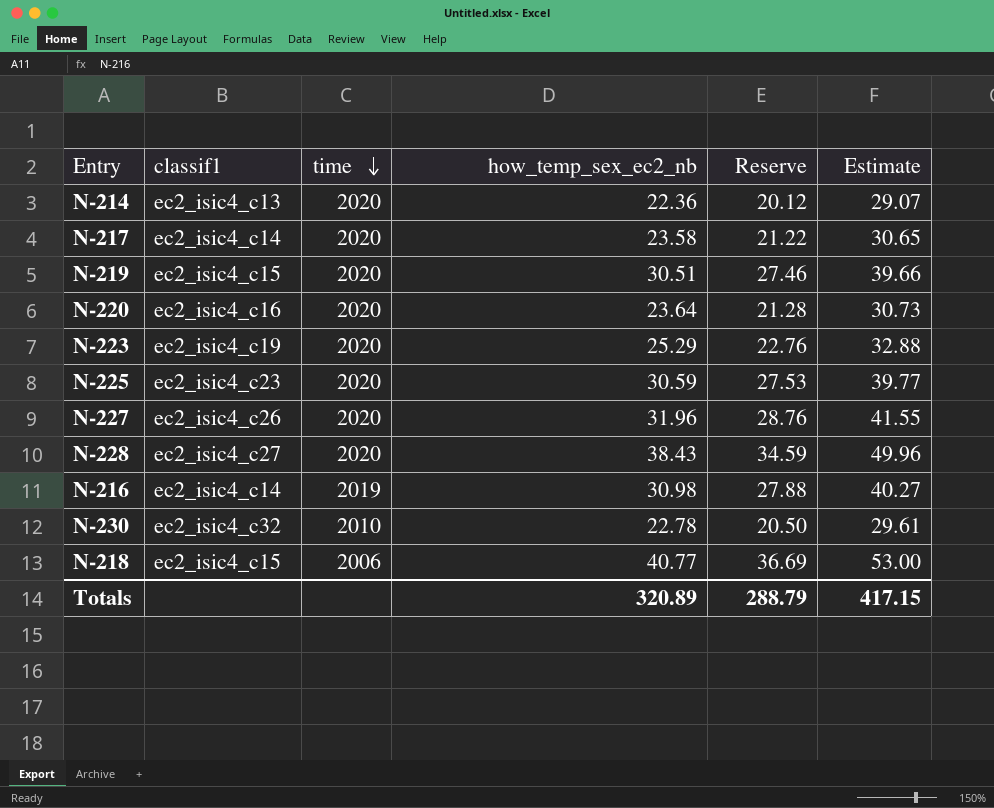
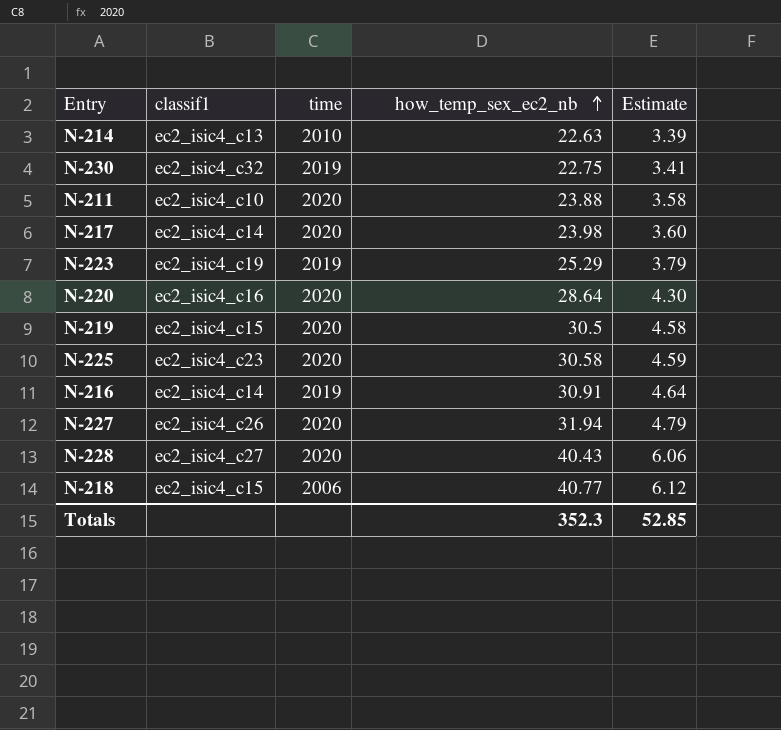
row order: time descending -> how_temp_sex_ec2_nb ascending
column Reserve | formula: [how_temp_sex_ec2_nb] * 0.9 -> none
column Estimate | formula: [how_temp_sex_ec2_nb] * 1.3 -> [how_temp_sex_ec2_nb] * 0.15
N-214 | time: 2020 -> 2010
N-214 | how_temp_sex_ec2_nb: 22.36 -> 22.63
N-230 | time: 2010 -> 2019
N-230 | how_temp_sex_ec2_nb: 22.78 -> 22.75
row N-211: none -> ec2_isic4_c10 | 2020 | 23.88 | 3.58
N-217 | how_temp_sex_ec2_nb: 23.58 -> 23.98
N-223 | time: 2020 -> 2019
N-220 | how_temp_sex_ec2_nb: 23.64 -> 28.64
N-219 | how_temp_sex_ec2_nb: 30.51 -> 30.5
N-225 | how_temp_sex_ec2_nb: 30.59 -> 30.58
N-216 | how_temp_sex_ec2_nb: 30.98 -> 30.91
N-227 | how_temp_sex_ec2_nb: 31.96 -> 31.94
N-228 | how_temp_sex_ec2_nb: 38.43 -> 40.43
Totals | how_temp_sex_ec2_nb: 320.89 -> 352.3
Totals | Estimate: 417.15 -> 52.85

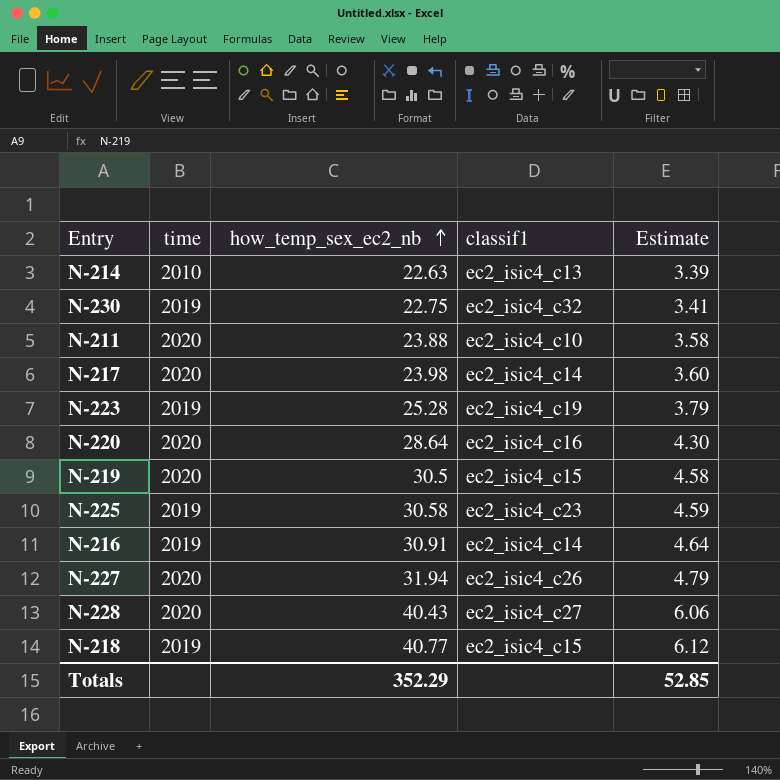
column classif1 | position: 2 -> 4
N-223 | how_temp_sex_ec2_nb: 25.29 -> 25.28
N-225 | time: 2020 -> 2019
N-218 | time: 2006 -> 2019
Totals | how_temp_sex_ec2_nb: 352.3 -> 352.29

